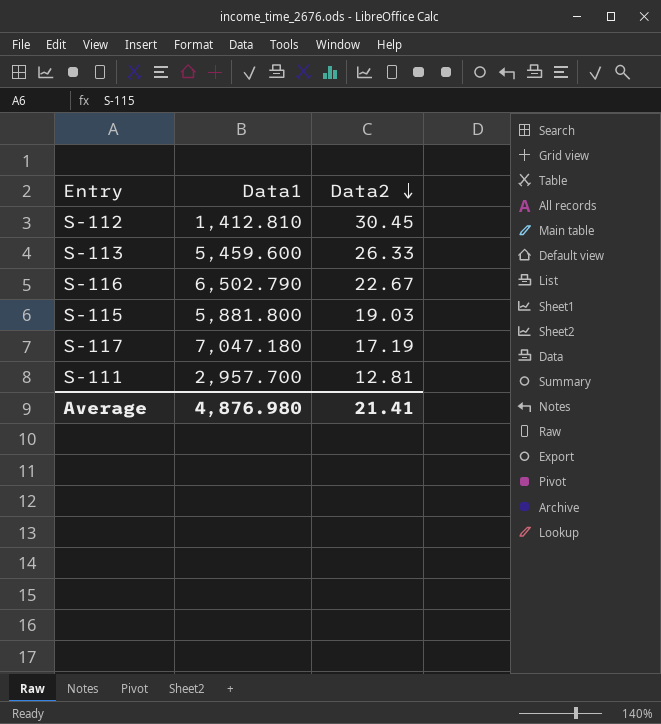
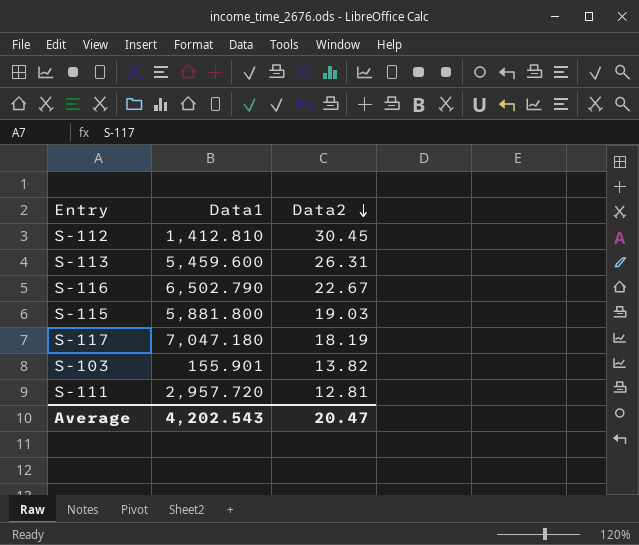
S-113 | Data2: 26.33 -> 26.31
S-117 | Data2: 17.19 -> 18.19
row S-103: none -> 155.901 | 13.82
S-111 | Data1: 2,957.700 -> 2,957.720
Average | Data1: 4,876.980 -> 4,202.543
Average | Data2: 21.41 -> 20.47

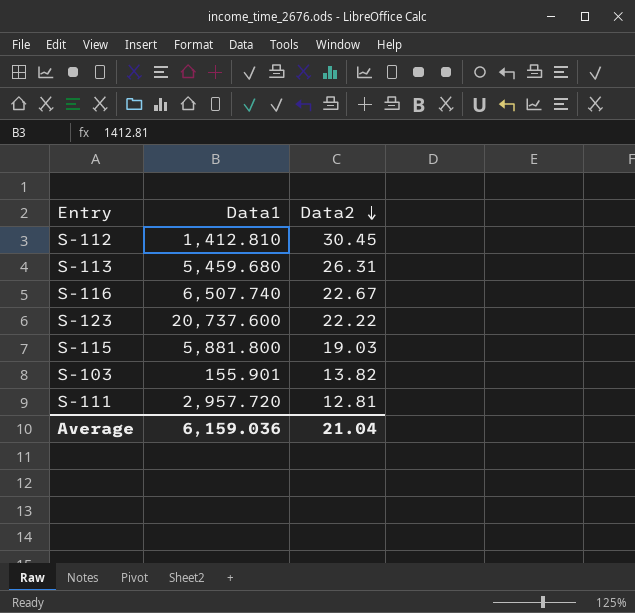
row S-117: 7,047.180 | 18.19 -> none
S-113 | Data1: 5,459.600 -> 5,459.680
S-116 | Data1: 6,502.790 -> 6,507.740
row S-123: none -> 20,737.600 | 22.22
Average | Data1: 4,202.543 -> 6,159.036
Average | Data2: 20.47 -> 21.04

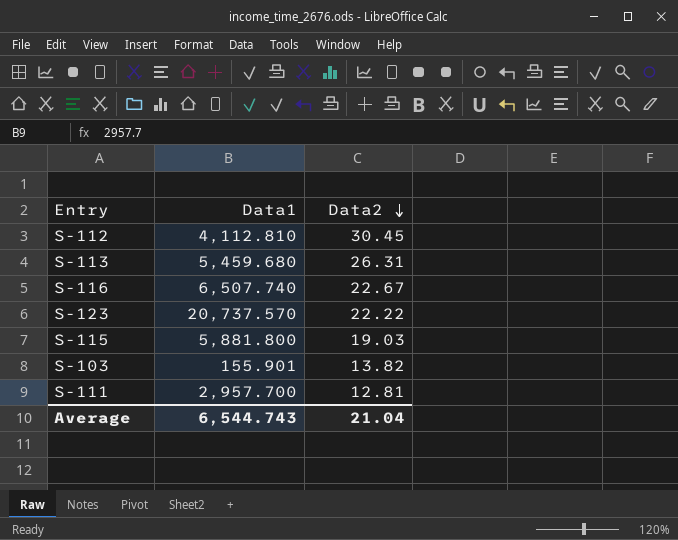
S-112 | Data1: 1,412.810 -> 4,112.810
S-123 | Data1: 20,737.600 -> 20,737.570
S-111 | Data1: 2,957.720 -> 2,957.700
Average | Data1: 6,159.036 -> 6,544.743

